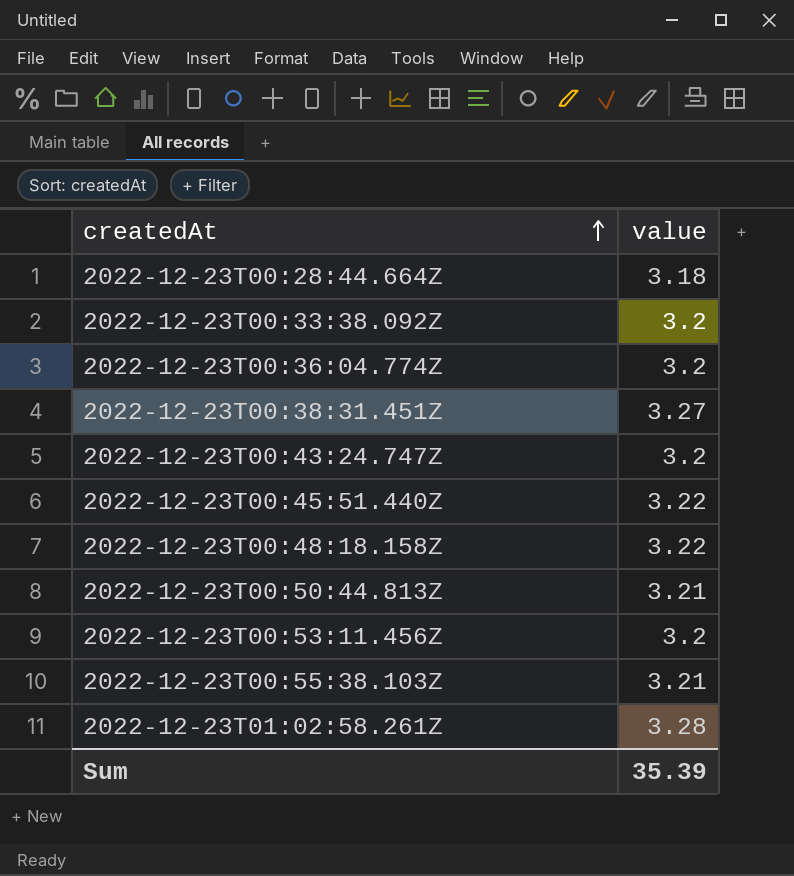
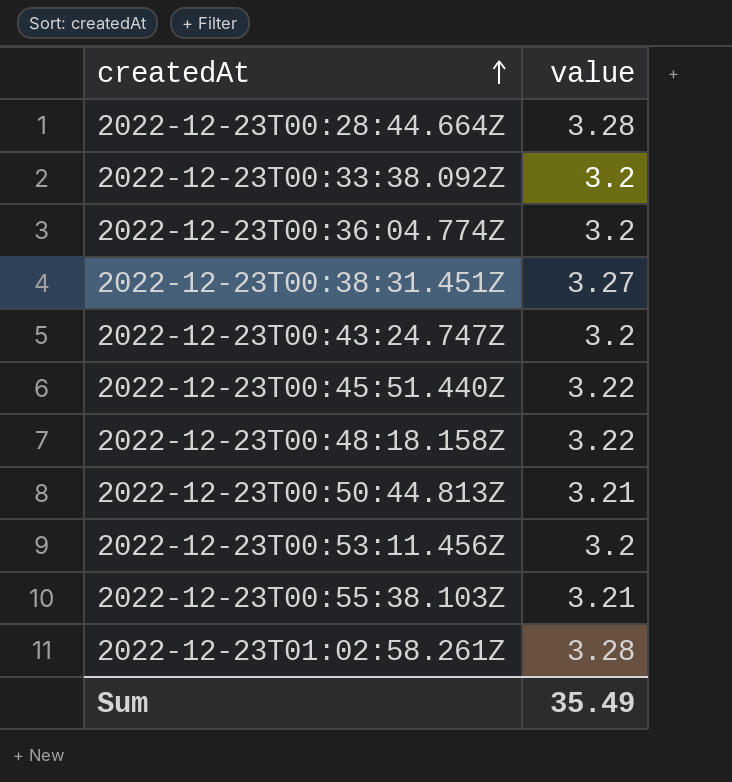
2022-12-23T00:28:44.664Z | value: 3.18 -> 3.28
Sum | value: 35.39 -> 35.49

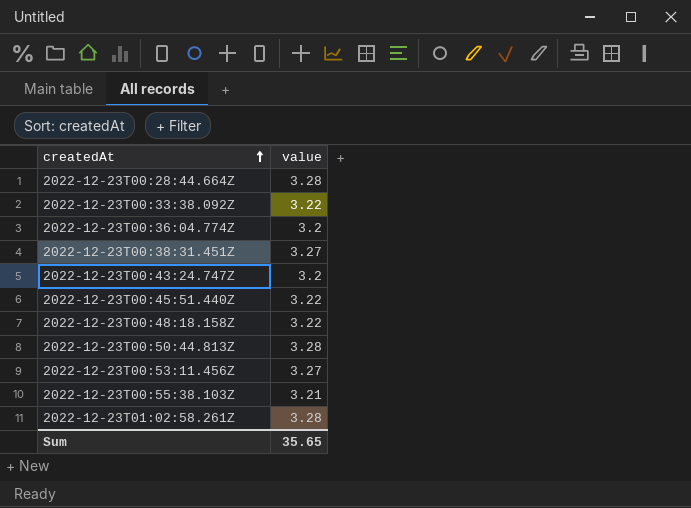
2022-12-23T00:33:38.092Z | value: 3.2 -> 3.22
2022-12-23T00:50:44.813Z | value: 3.21 -> 3.28
2022-12-23T00:53:11.456Z | value: 3.2 -> 3.27
Sum | value: 35.49 -> 35.65

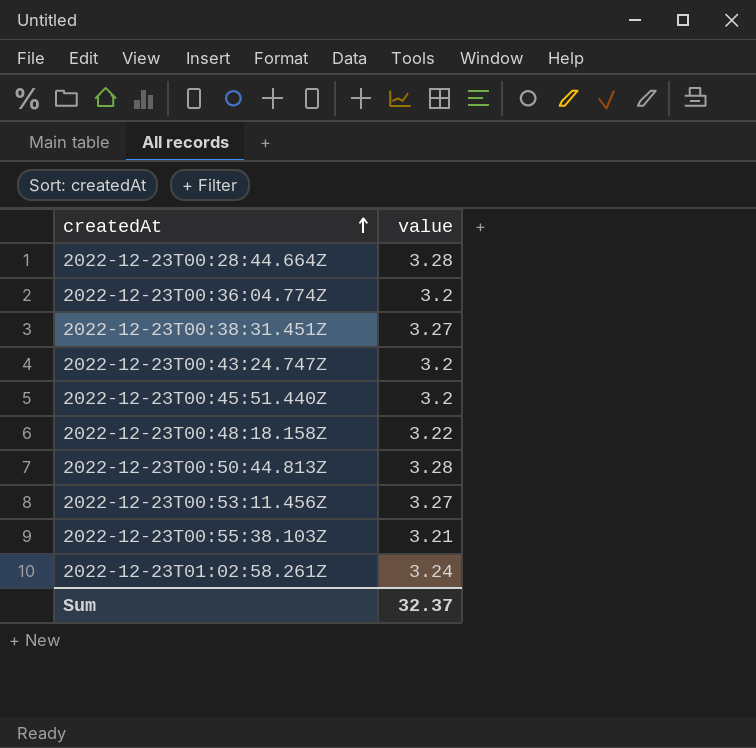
row 2022-12-23T00:33:38.092Z: 3.22 -> none
2022-12-23T00:45:51.440Z | value: 3.22 -> 3.2
2022-12-23T01:02:58.261Z | value: 3.28 -> 3.24
Sum | value: 35.65 -> 32.37

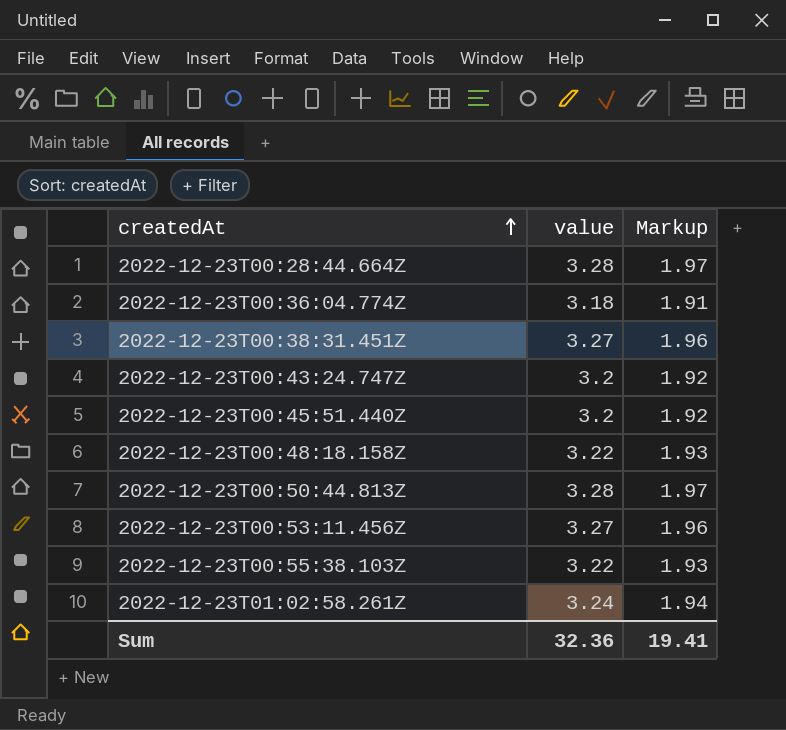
column Markup | formula: none -> [value] * 0.6
2022-12-23T00:36:04.774Z | value: 3.2 -> 3.18
2022-12-23T00:55:38.103Z | value: 3.21 -> 3.22
Sum | value: 32.37 -> 32.36

